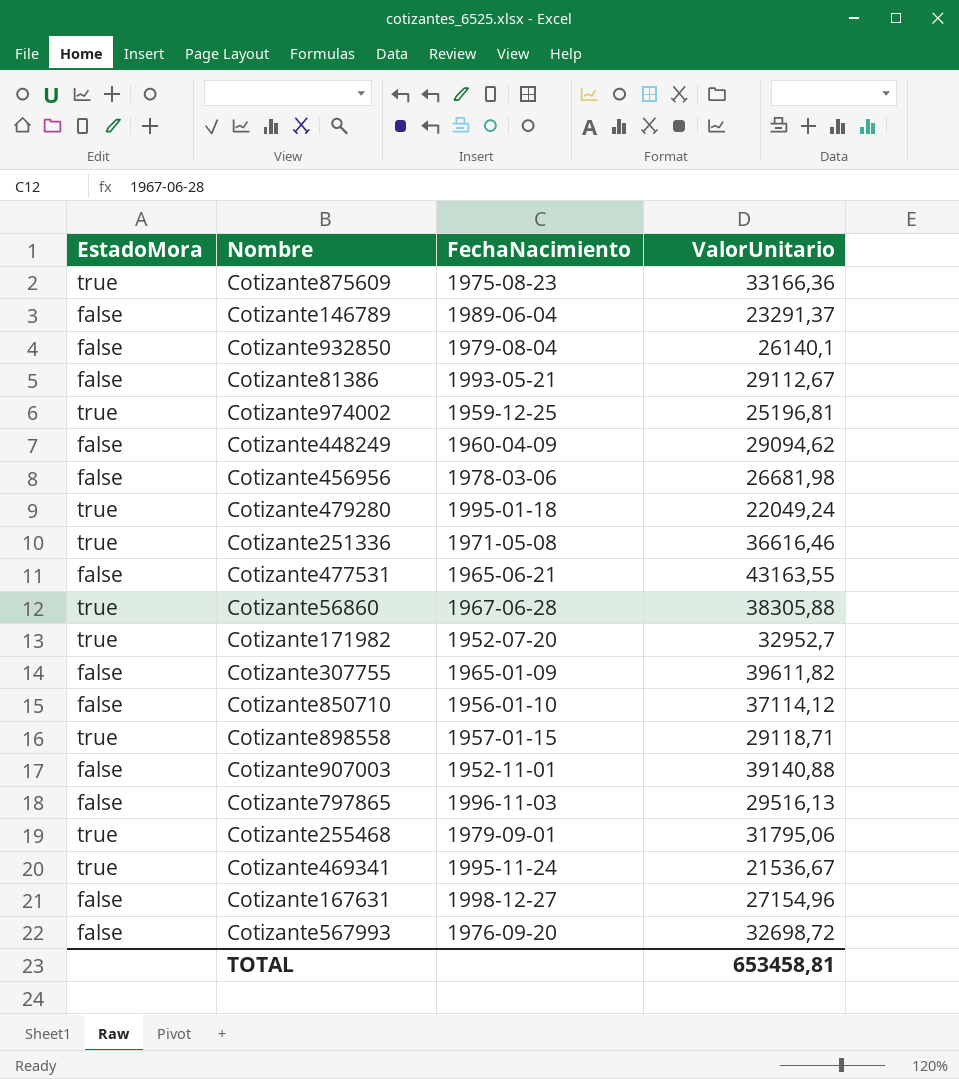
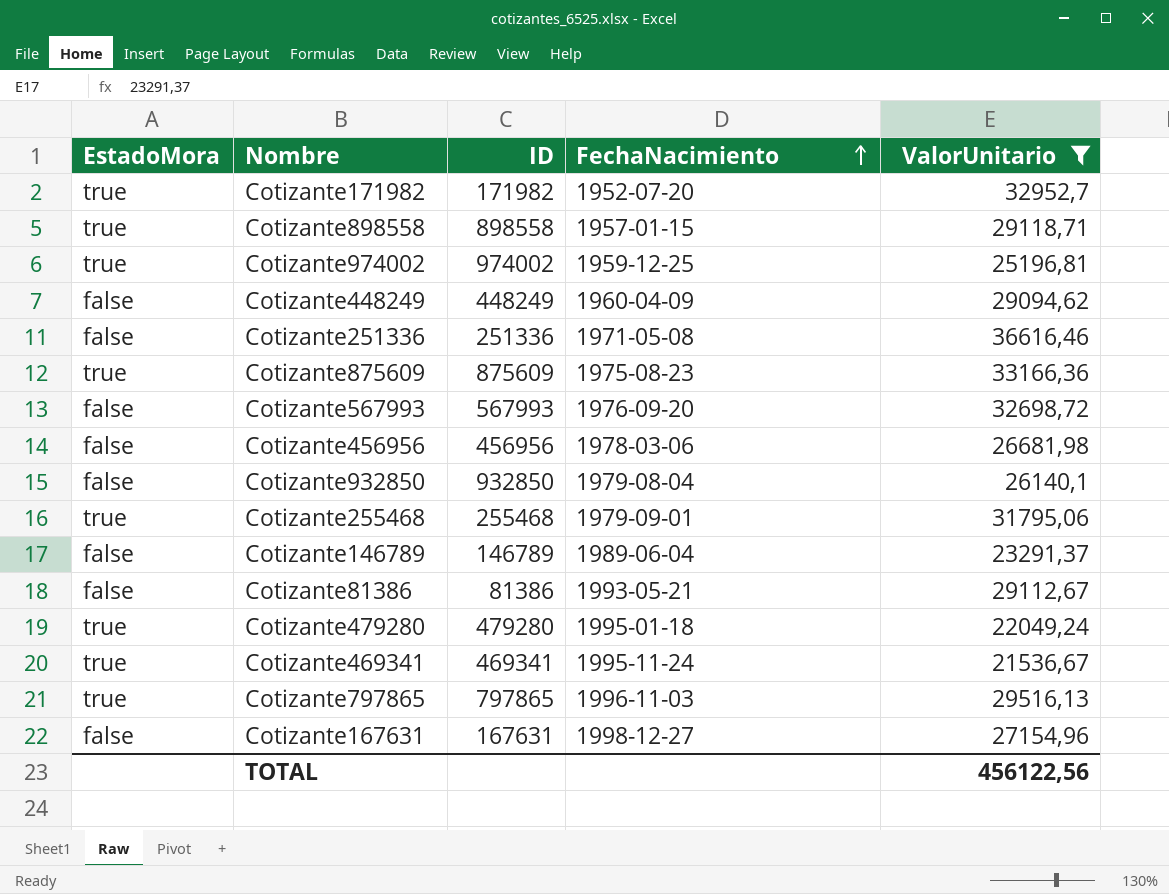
filter: none -> ValorUnitario <= 36616,46
row order: none -> FechaNacimiento ascending
column ID | position: none -> 3
Cotizante251336 | EstadoMora: true -> false
Cotizante797865 | EstadoMora: false -> true
TOTAL | ValorUnitario: 653458,81 -> 456122,56

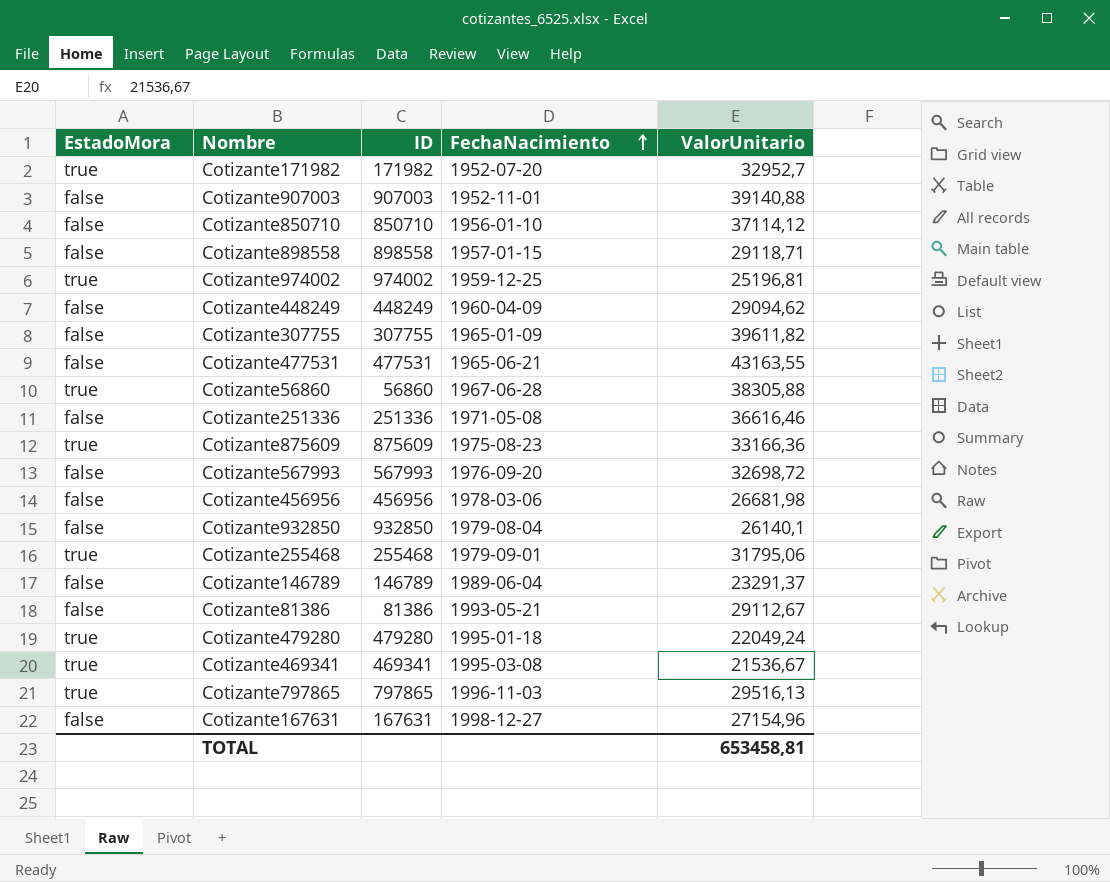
filter: ValorUnitario <= 36616,46 -> none
Cotizante898558 | EstadoMora: true -> false
Cotizante469341 | FechaNacimiento: 1995-11-24 -> 1995-03-08
TOTAL | ValorUnitario: 456122,56 -> 653458,81

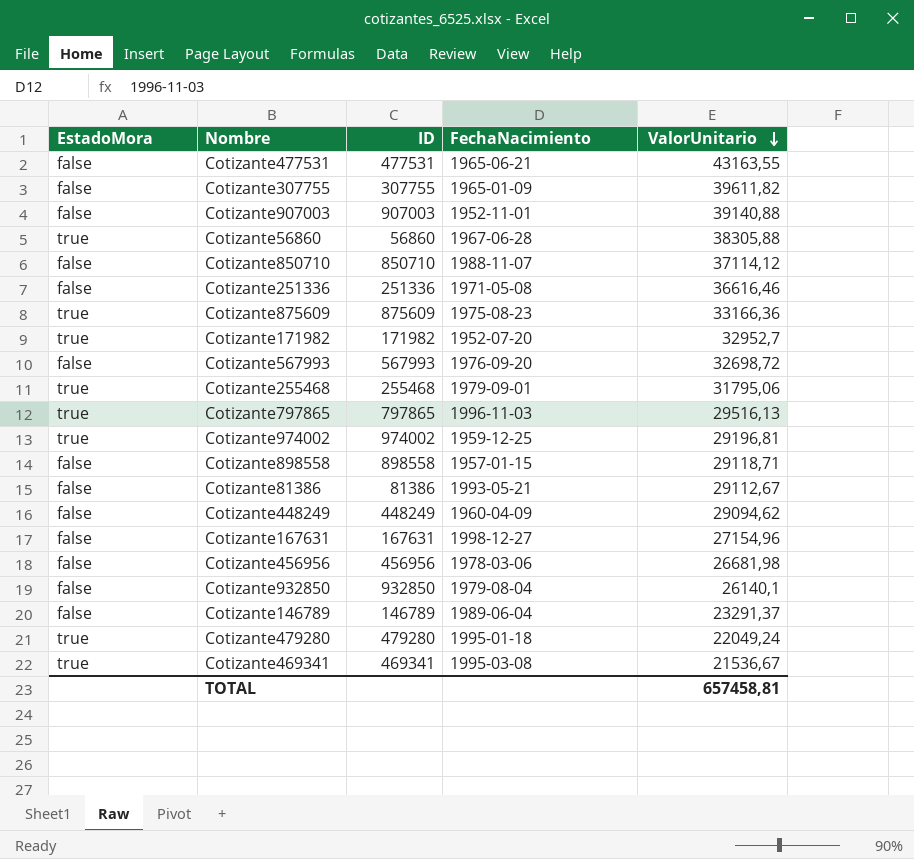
row order: FechaNacimiento ascending -> ValorUnitario descending
Cotizante850710 | FechaNacimiento: 1956-01-10 -> 1988-11-07
Cotizante974002 | ValorUnitario: 25196,81 -> 29196,81
TOTAL | ValorUnitario: 653458,81 -> 657458,81

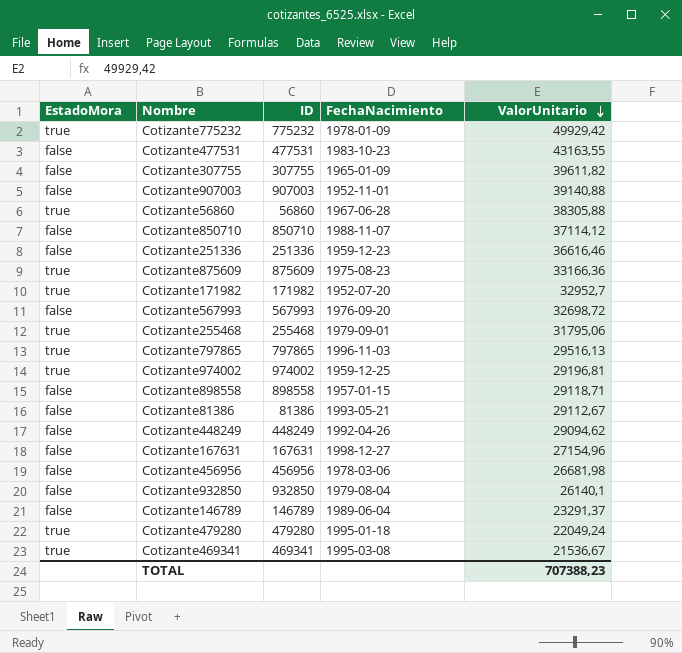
row Cotizante775232: none -> true | 775232 | 1978-01-09 | 49929,42
Cotizante477531 | FechaNacimiento: 1965-06-21 -> 1983-10-23
Cotizante251336 | FechaNacimiento: 1971-05-08 -> 1959-12-23
Cotizante448249 | FechaNacimiento: 1960-04-09 -> 1992-04-26
TOTAL | ValorUnitario: 657458,81 -> 707388,23

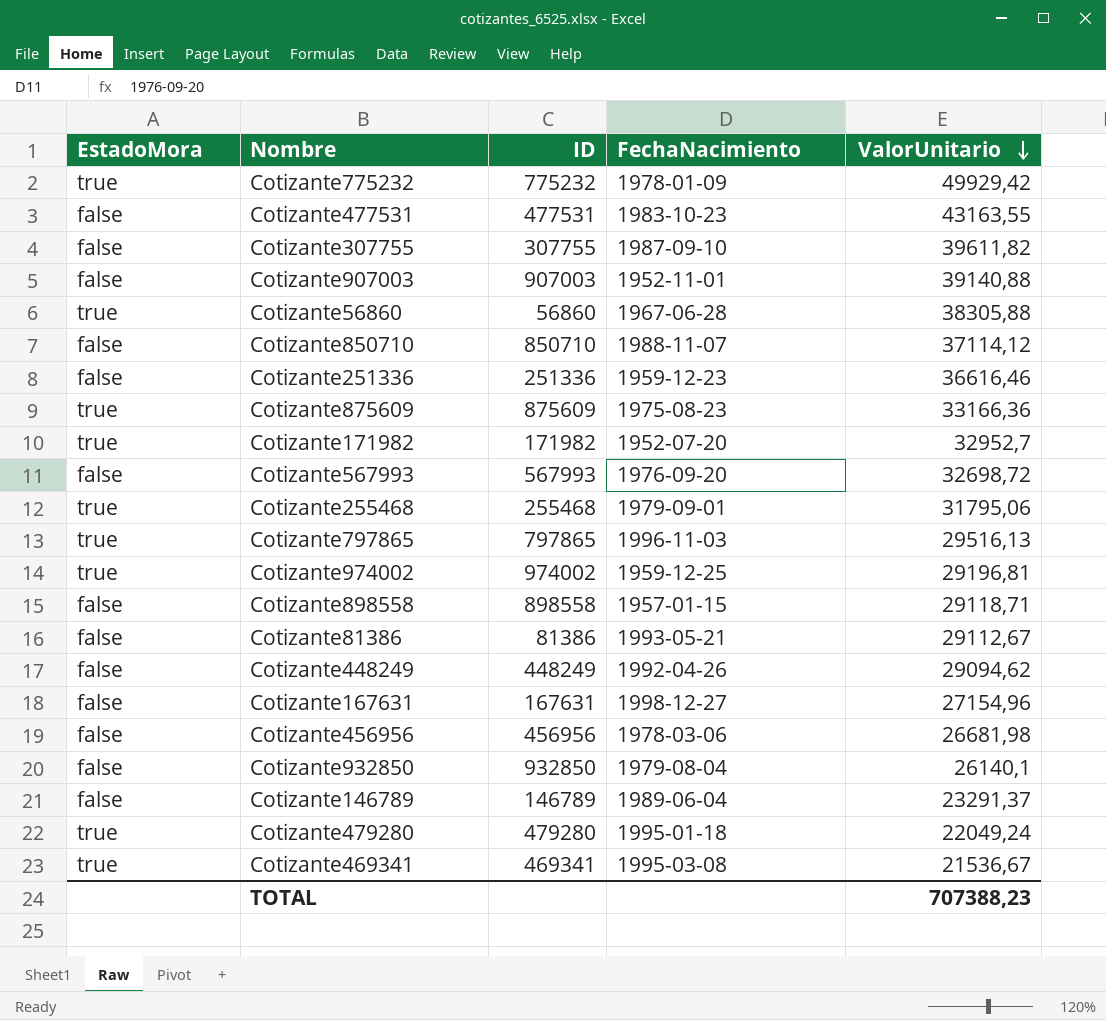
Cotizante307755 | FechaNacimiento: 1965-01-09 -> 1987-09-10

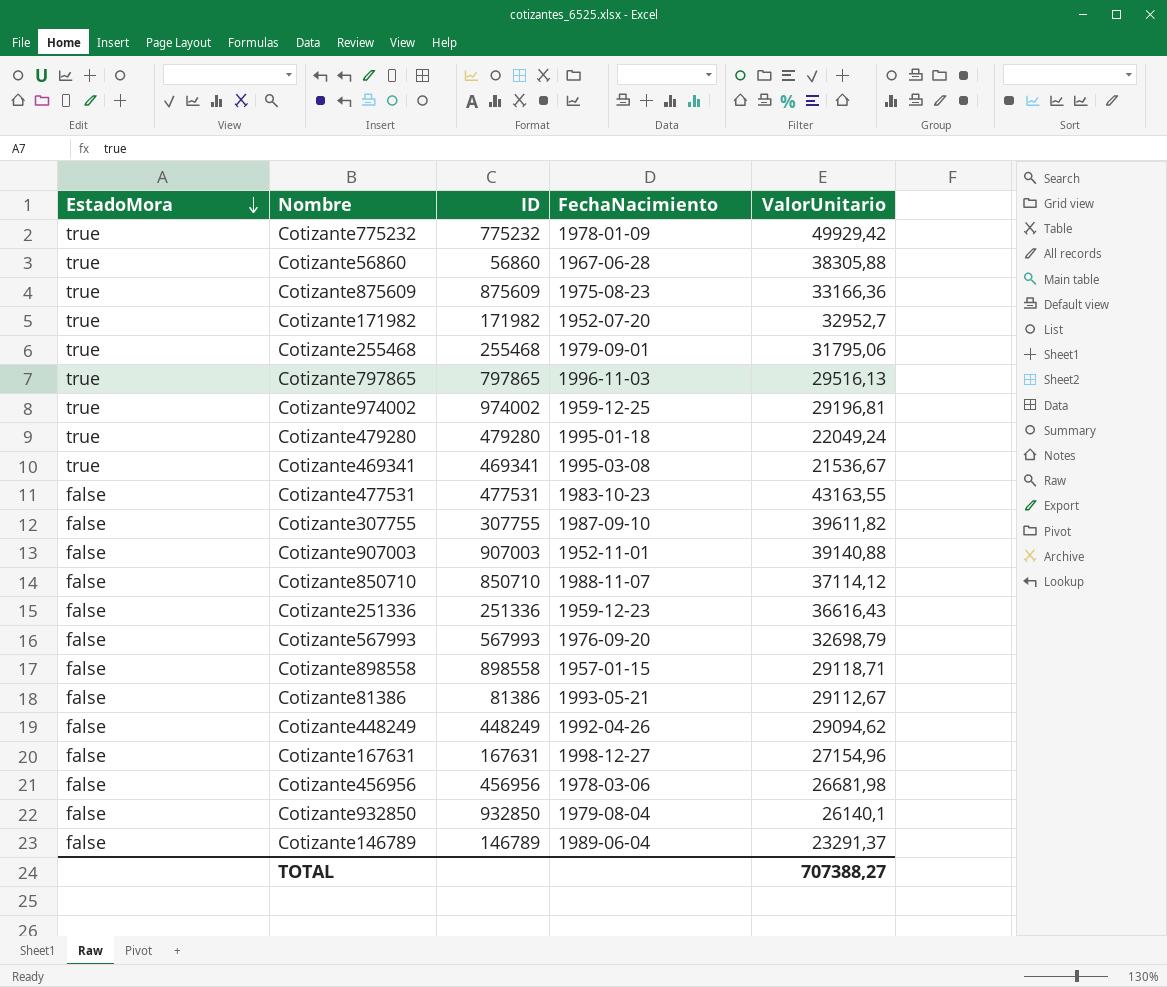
row order: ValorUnitario descending -> EstadoMora descending
Cotizante251336 | ValorUnitario: 36616,46 -> 36616,43
Cotizante567993 | ValorUnitario: 32698,72 -> 32698,79
TOTAL | ValorUnitario: 707388,23 -> 707388,27

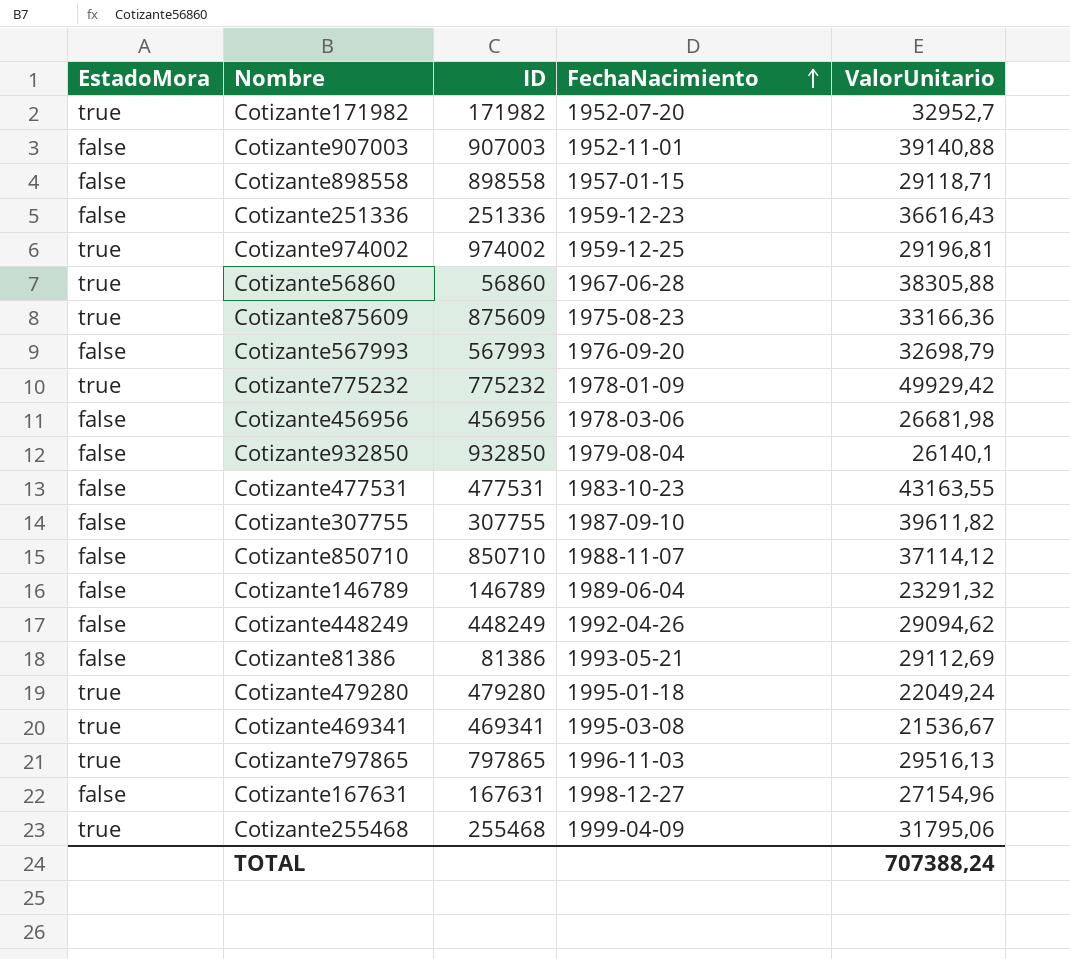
row order: EstadoMora descending -> FechaNacimiento ascending
Cotizante146789 | ValorUnitario: 23291,37 -> 23291,32
Cotizante81386 | ValorUnitario: 29112,67 -> 29112,69
Cotizante255468 | FechaNacimiento: 1979-09-01 -> 1999-04-09
TOTAL | ValorUnitario: 707388,27 -> 707388,24

